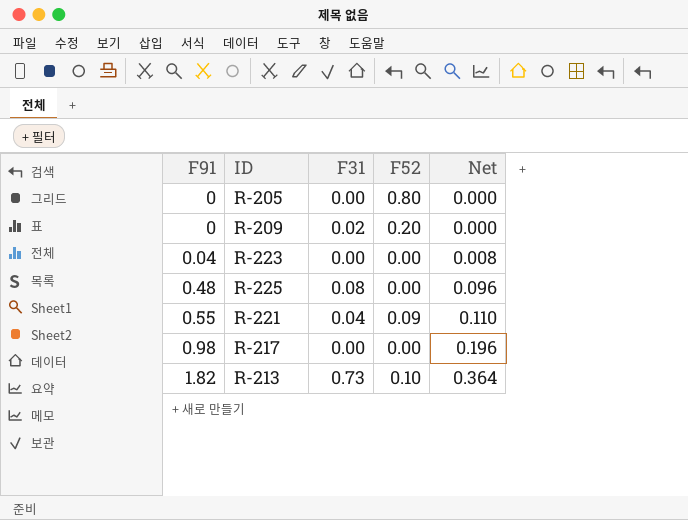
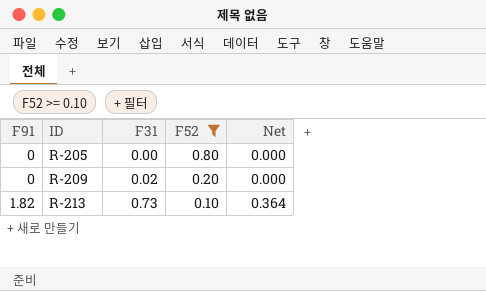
filter: none -> F52 >= 0.10

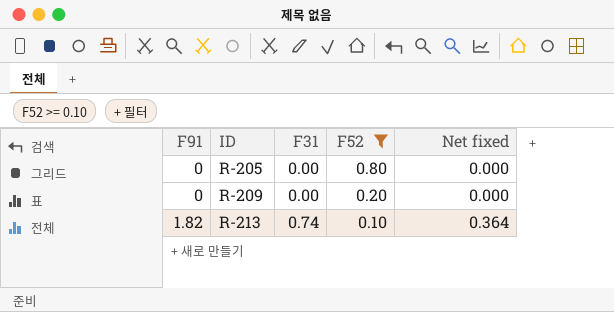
column name: Net -> Net fixed
R-209 | F31: 0.02 -> 0.00
R-213 | F31: 0.73 -> 0.74

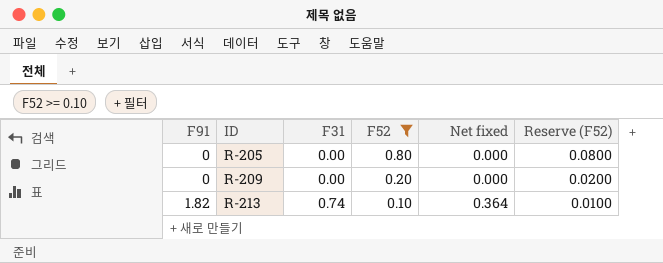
column Reserve (F52) | formula: none -> [F52] * 0.1

